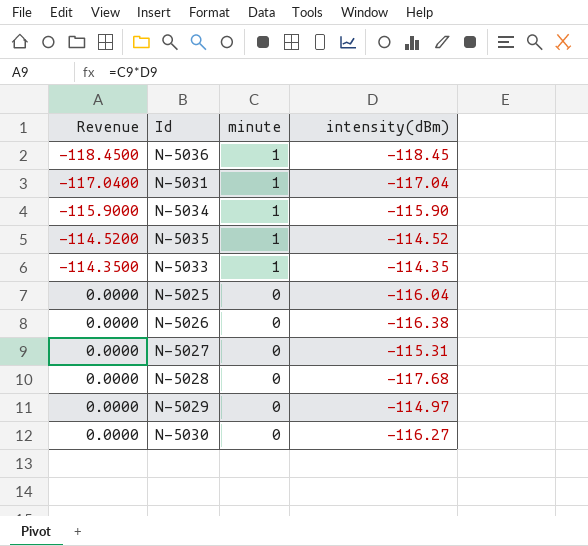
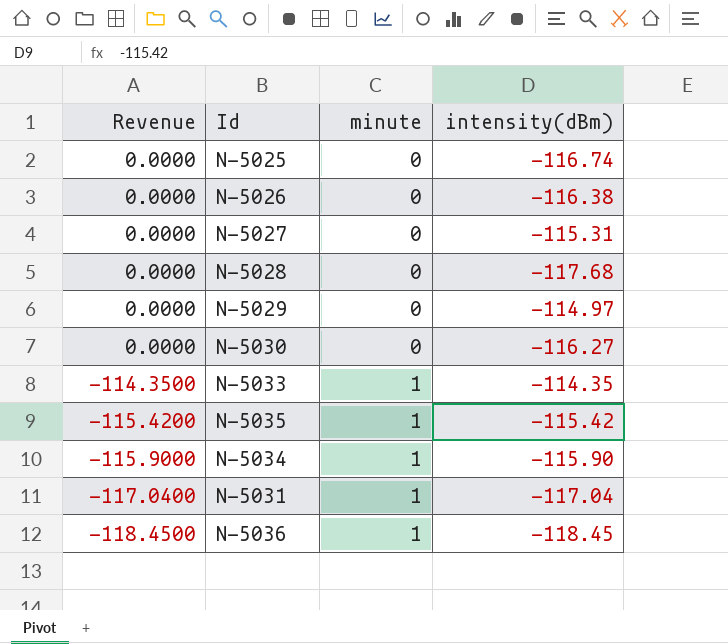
row order: Revenue ascending -> Revenue descending
N-5025 | intensity(dBm): -116.04 -> -116.74
N-5035 | Revenue: -114.5200 -> -115.4200
N-5035 | intensity(dBm): -114.52 -> -115.42

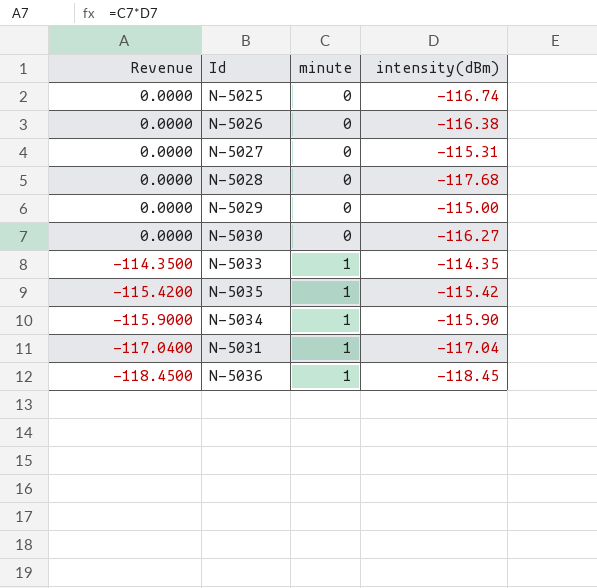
N-5029 | intensity(dBm): -114.97 -> -115.00

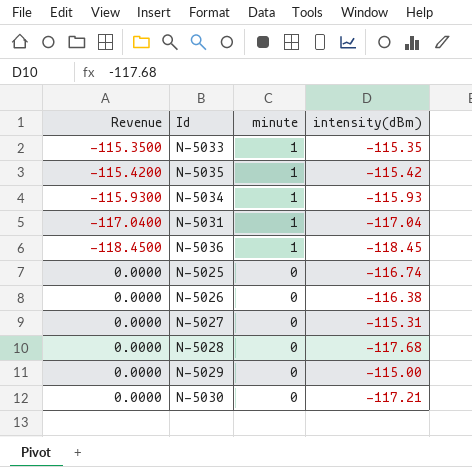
row order: Revenue descending -> minute descending
N-5033 | Revenue: -114.3500 -> -115.3500
N-5033 | intensity(dBm): -114.35 -> -115.35
N-5034 | Revenue: -115.9000 -> -115.9300
N-5034 | intensity(dBm): -115.90 -> -115.93
N-5030 | intensity(dBm): -116.27 -> -117.21

